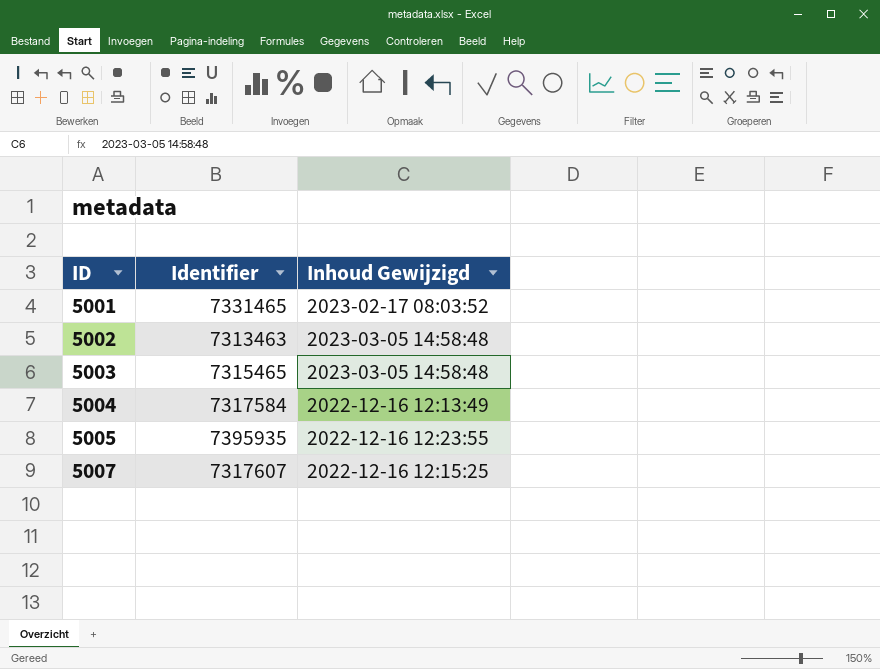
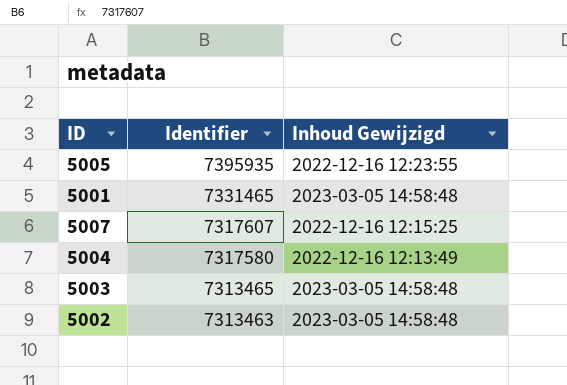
row order: ID ascending -> Identifier descending
5001 | Inhoud Gewijzigd: 2023-02-17 08:03:52 -> 2023-03-05 14:58:48
5004 | Identifier: 7317584 -> 7317580
5003 | Identifier: 7315465 -> 7313465

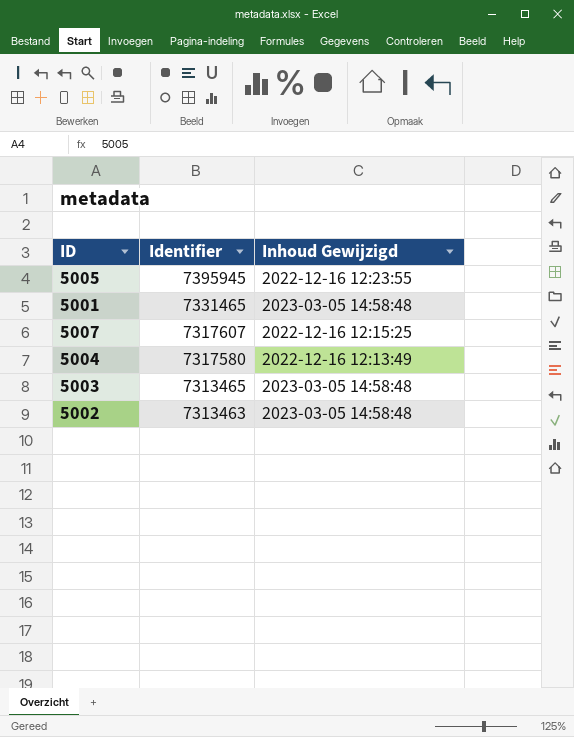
5005 | Identifier: 7395935 -> 7395945

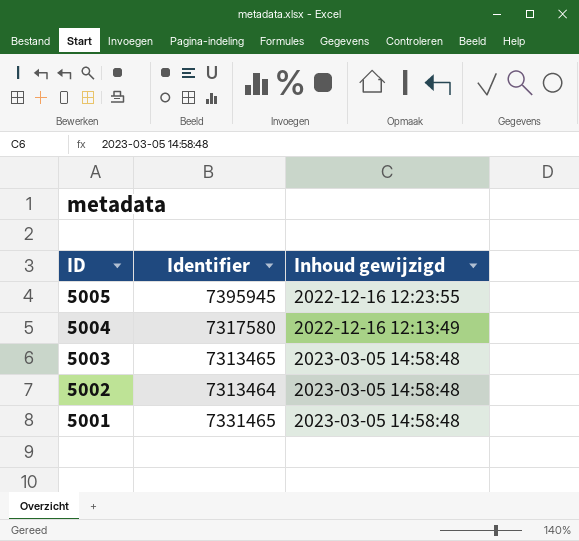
row order: Identifier descending -> ID descending
column name: Inhoud Gewijzigd -> Inhoud gewijzigd
row 5007: 7317607 | 2022-12-16 12:15:25 -> none
5002 | Identifier: 7313463 -> 7313464

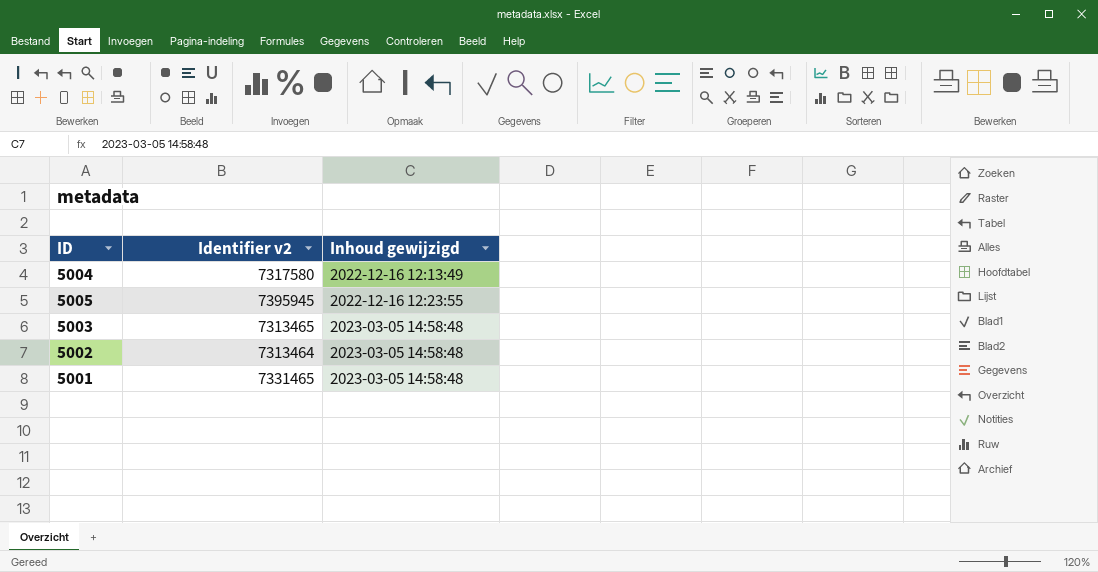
row order: ID descending -> Inhoud gewijzigd ascending
column name: Identifier -> Identifier v2

